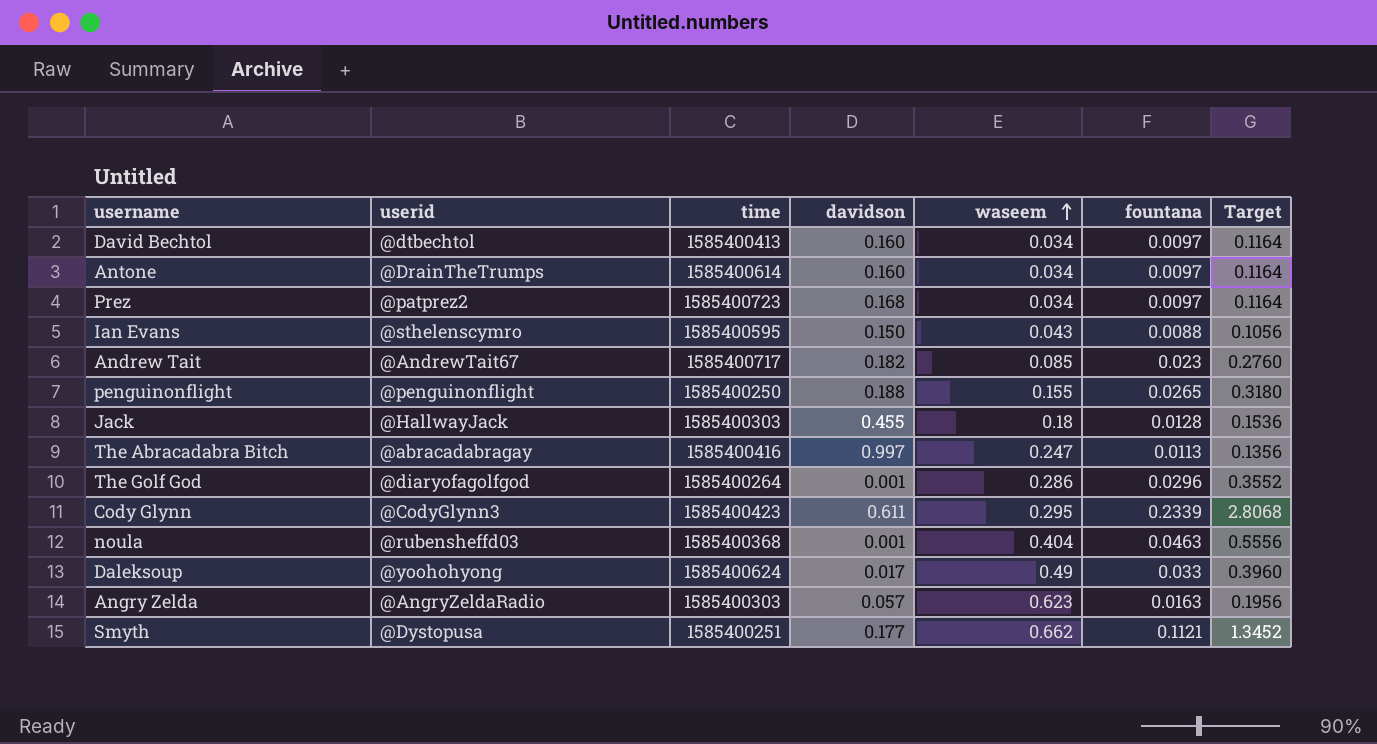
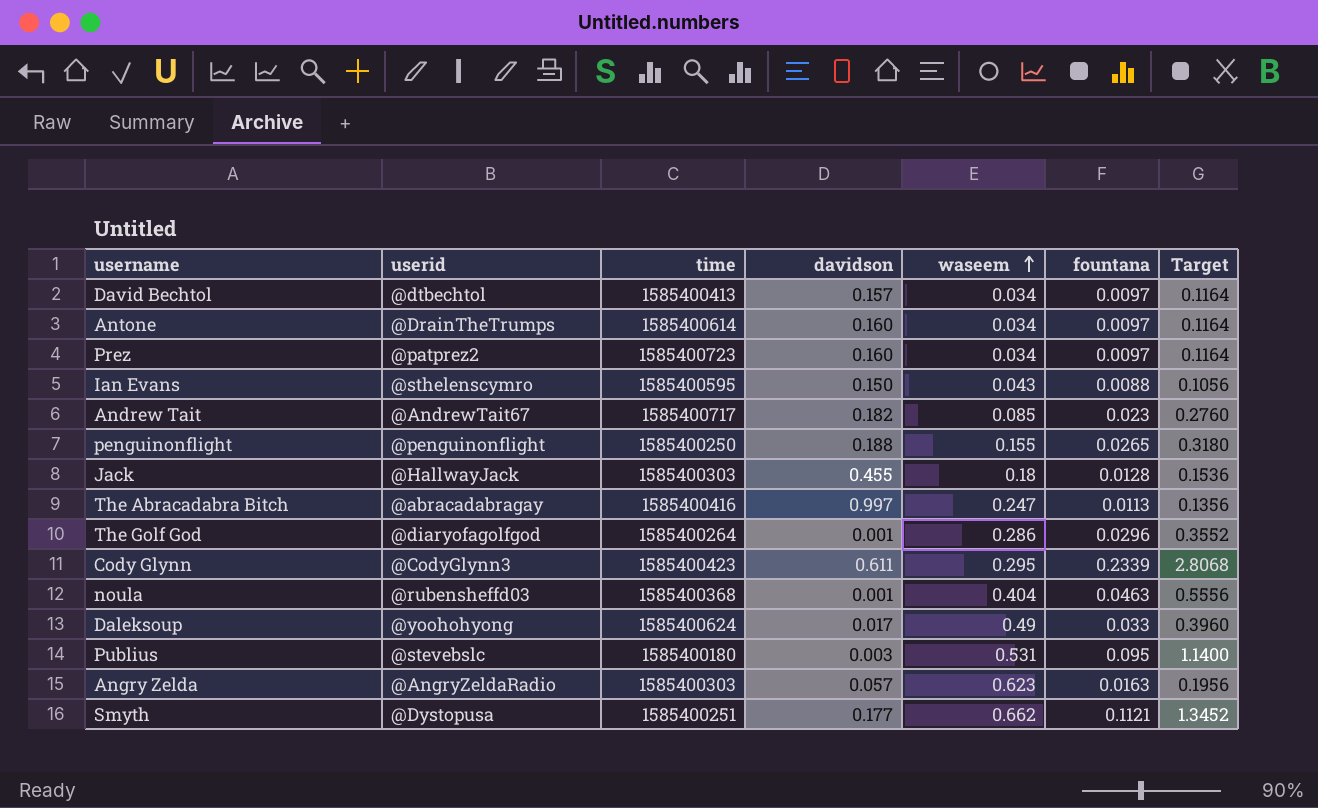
David Bechtol | davidson: 0.160 -> 0.157
Prez | davidson: 0.168 -> 0.160
row Publius: none -> @stevebslc | 1585400180 | 0.003 | 0.531 | 0.095 | 1.1400

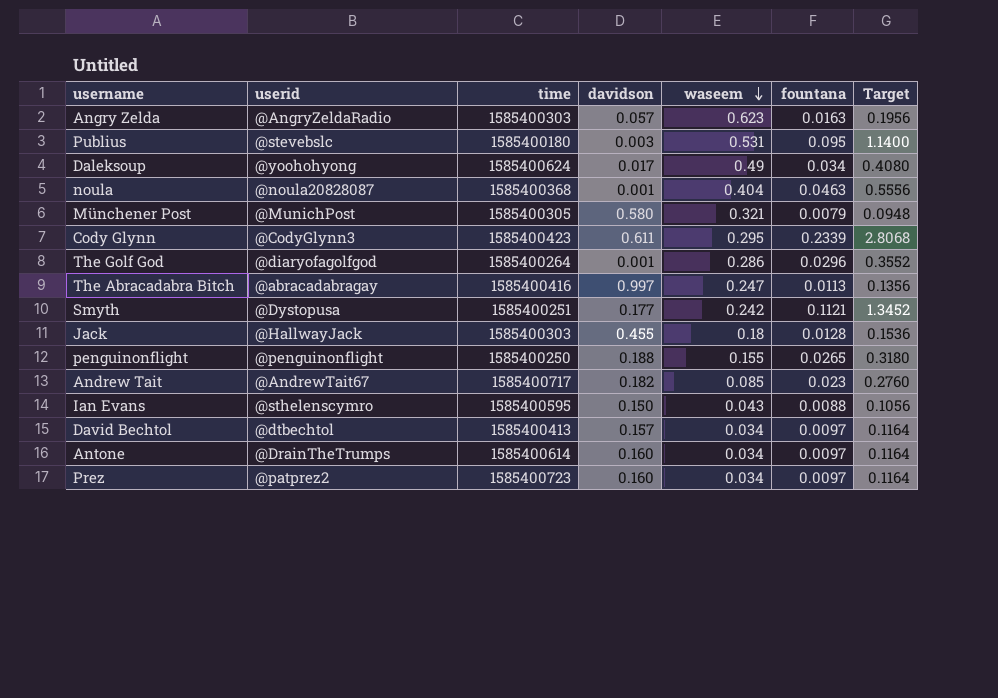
row order: waseem ascending -> waseem descending
Daleksoup | fountana: 0.033 -> 0.034
Daleksoup | Target: 0.3960 -> 0.4080
noula | userid: @rubensheffd03 -> @noula20828087
row Münchener Post: none -> @MunichPost | 1585400305 | 0.580 | 0.321 | 0.0079 | 0.0948
Smyth | waseem: 0.662 -> 0.242

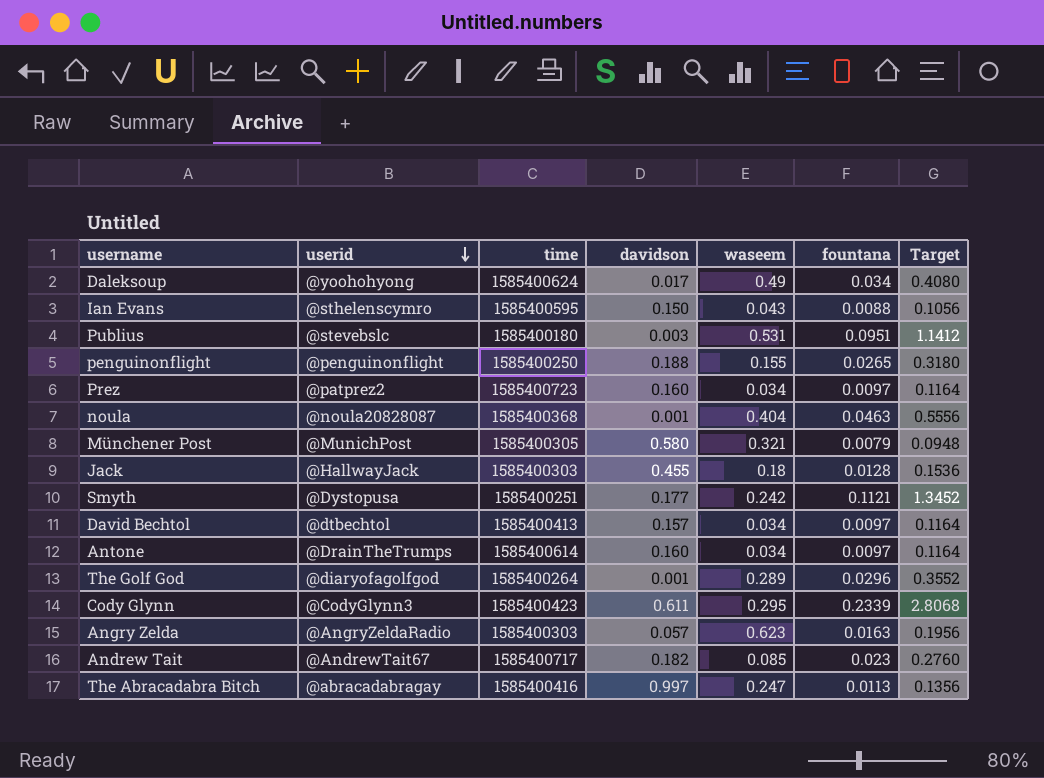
row order: waseem descending -> userid descending
Publius | fountana: 0.095 -> 0.0951
Publius | Target: 1.1400 -> 1.1412
The Golf God | waseem: 0.286 -> 0.289

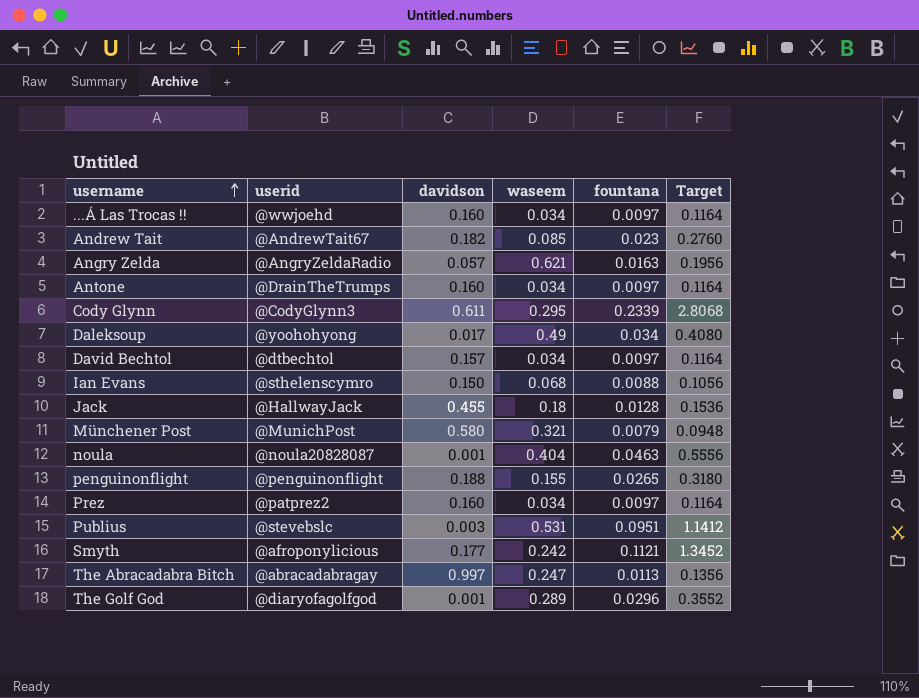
row order: userid descending -> username ascending
column time | position: 3 -> none
row ...Á Las Trocas !!: none -> @wwjoehd | 0.160 | 0.034 | 0.0097 | 0.1164
Angry Zelda | waseem: 0.623 -> 0.621
Ian Evans | waseem: 0.043 -> 0.068
Smyth | userid: @Dystopusa -> @afroponylicious

